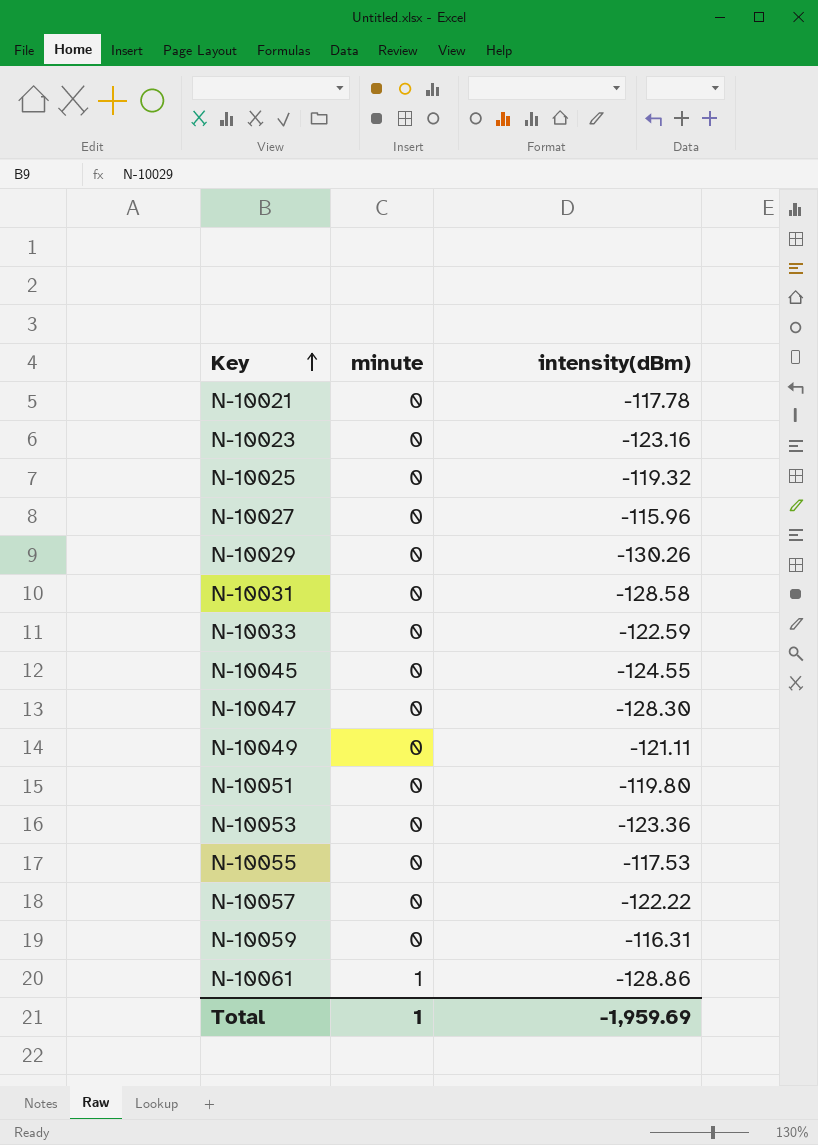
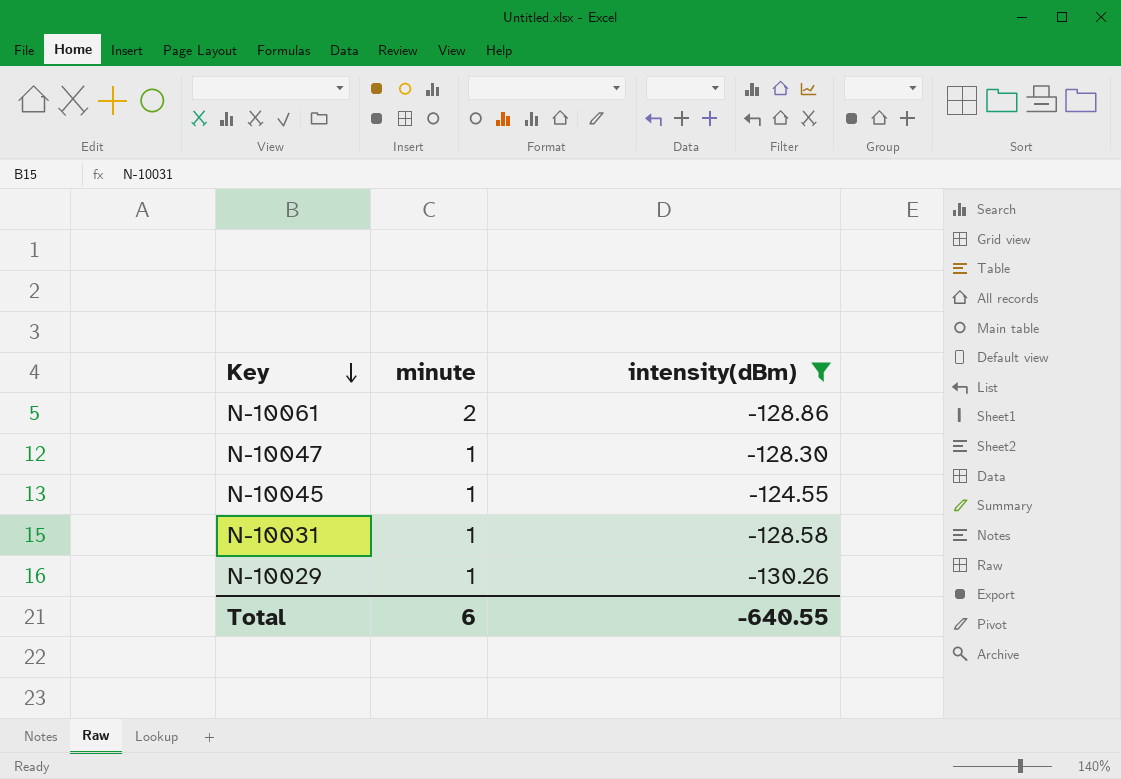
filter: none -> intensity(dBm) <= -124.55
row order: Key ascending -> Key descending
N-10061 | minute: 1 -> 2
N-10047 | minute: 0 -> 1
N-10045 | minute: 0 -> 1
N-10031 | minute: 0 -> 1
N-10029 | minute: 0 -> 1
Total | minute: 1 -> 6
Total | intensity(dBm): -1,959.69 -> -640.55

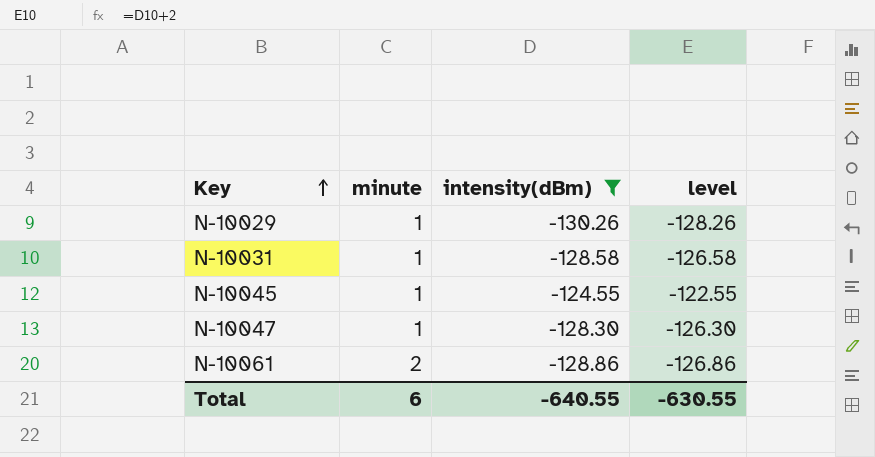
row order: Key descending -> Key ascending
column level | formula: none -> [intensity(dBm)] + 2

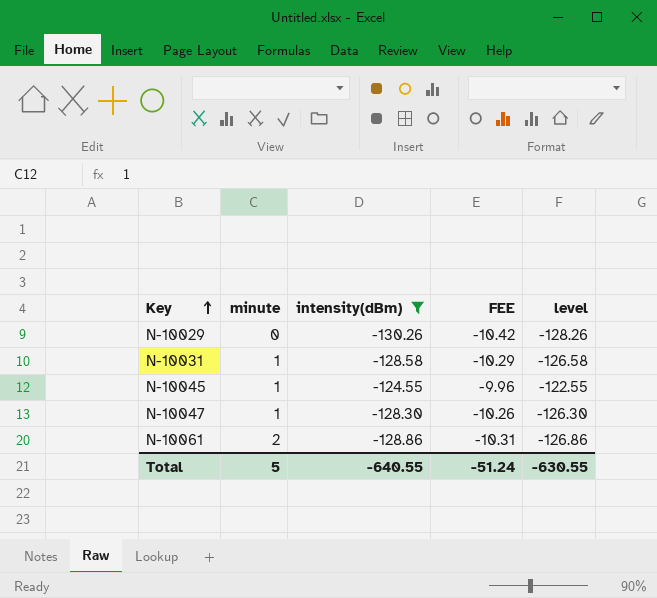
column FEE | formula: none -> [intensity(dBm)] * 0.08
N-10029 | minute: 1 -> 0
Total | minute: 6 -> 5

